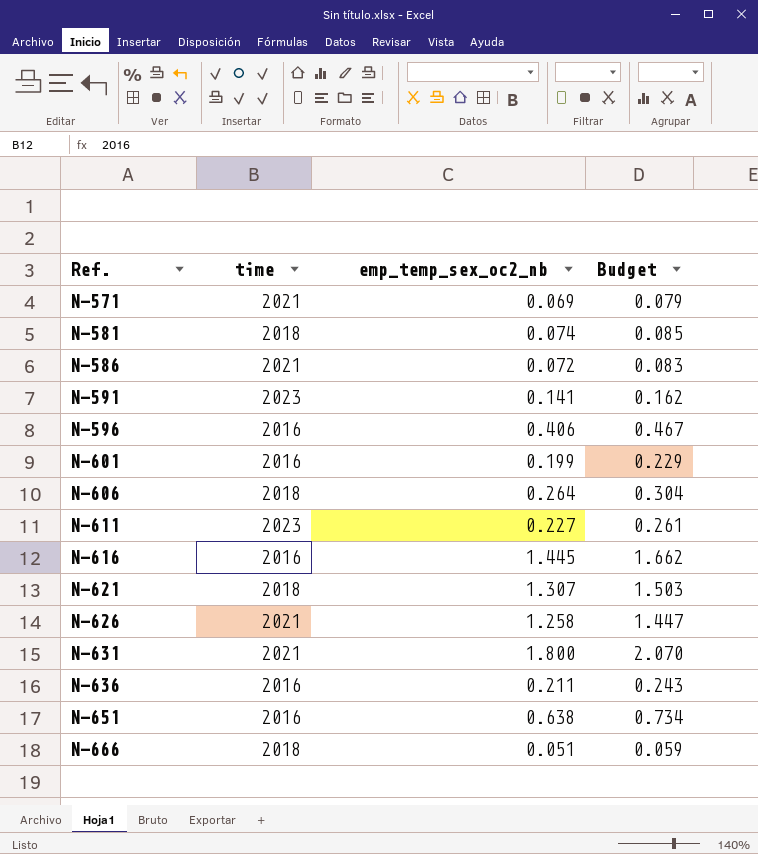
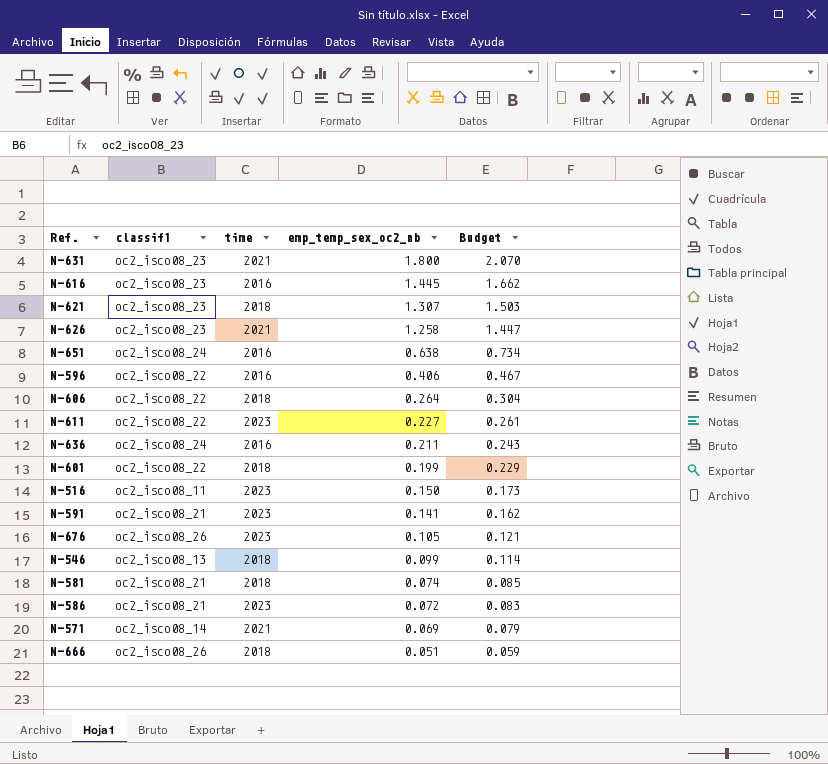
row order: Ref. ascending -> emp_temp_sex_oc2_nb descending
column classif1 | position: none -> 2
N-601 | time: 2016 -> 2018
row N-516: none -> oc2_isco08_11 | 2023 | 0.150 | 0.173
row N-676: none -> oc2_isco08_26 | 2023 | 0.105 | 0.121
row N-546: none -> oc2_isco08_13 | 2018 | 0.099 | 0.114
N-586 | time: 2021 -> 2023

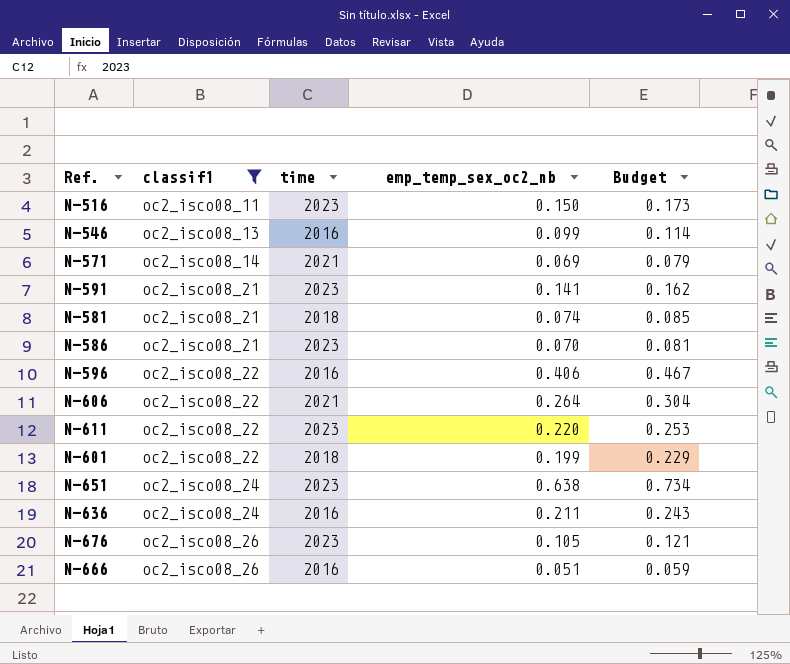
filter: none -> classif1 != oc2_isco08_23
row order: emp_temp_sex_oc2_nb descending -> classif1 ascending
N-546 | time: 2018 -> 2016
N-586 | emp_temp_sex_oc2_nb: 0.072 -> 0.070
N-586 | Budget: 0.083 -> 0.081
N-606 | time: 2018 -> 2021
N-611 | emp_temp_sex_oc2_nb: 0.227 -> 0.220
N-611 | Budget: 0.261 -> 0.253
N-651 | time: 2016 -> 2023
N-666 | time: 2018 -> 2016

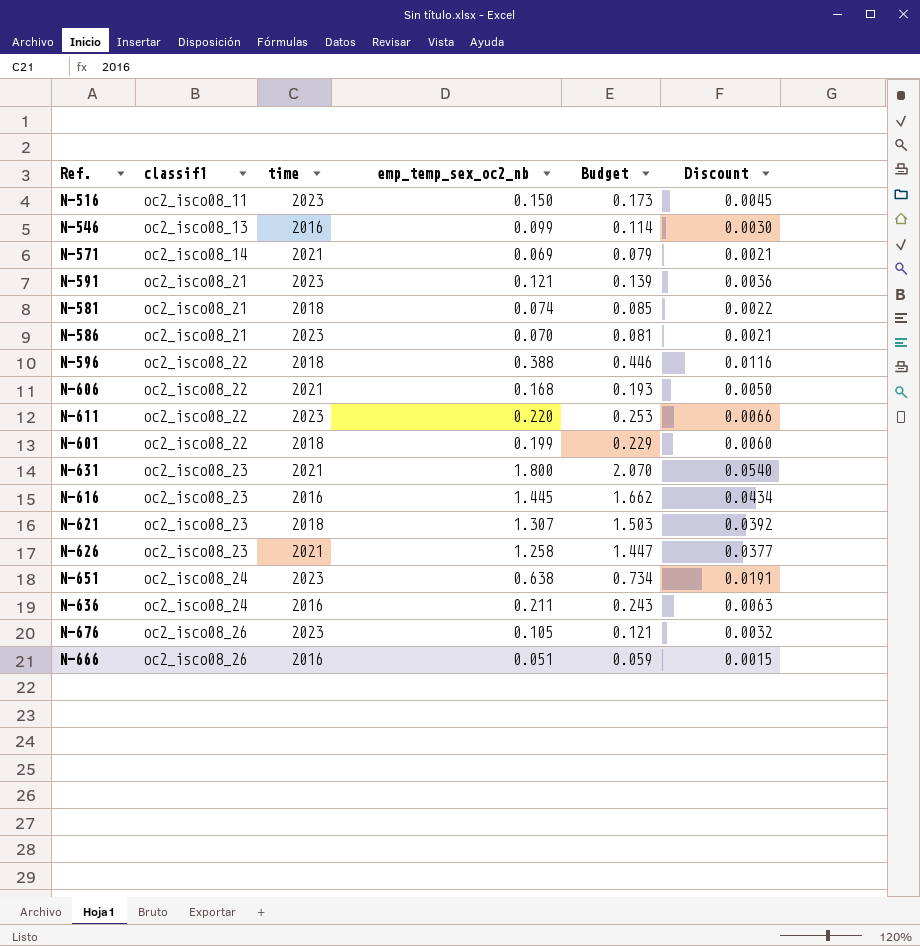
filter: classif1 != oc2_isco08_23 -> none
column Discount | formula: none -> [emp_temp_sex_oc2_nb] * 0.03
N-591 | emp_temp_sex_oc2_nb: 0.141 -> 0.121
N-591 | Budget: 0.162 -> 0.139
N-596 | time: 2016 -> 2018
N-596 | emp_temp_sex_oc2_nb: 0.406 -> 0.388
N-596 | Budget: 0.467 -> 0.446
N-606 | emp_temp_sex_oc2_nb: 0.264 -> 0.168
N-606 | Budget: 0.304 -> 0.193

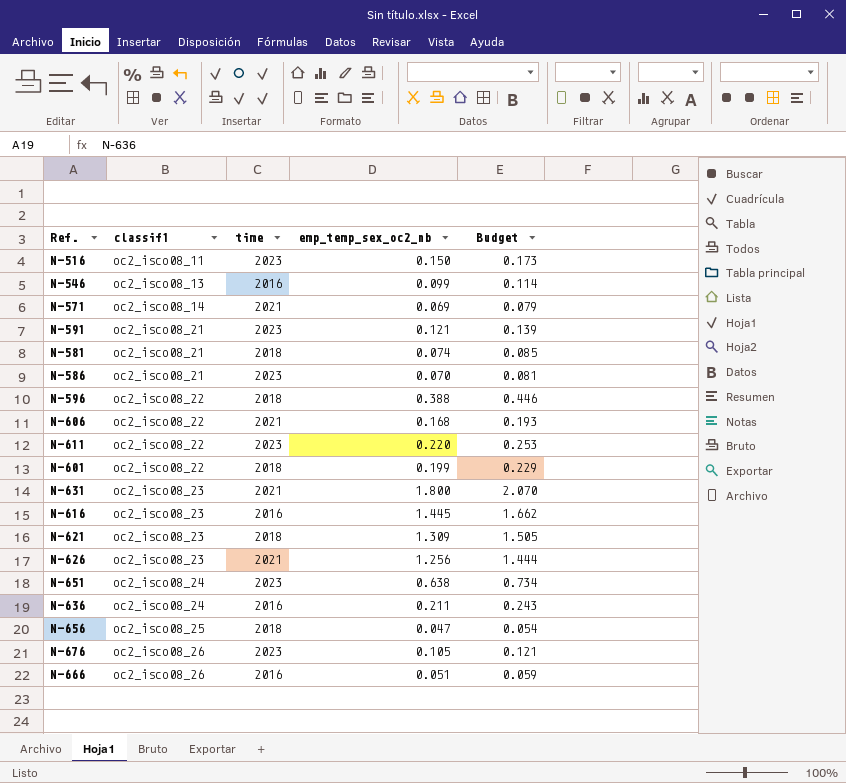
column Discount | formula: [emp_temp_sex_oc2_nb] * 0.03 -> none
N-621 | emp_temp_sex_oc2_nb: 1.307 -> 1.309
N-621 | Budget: 1.503 -> 1.505
N-626 | emp_temp_sex_oc2_nb: 1.258 -> 1.256
N-626 | Budget: 1.447 -> 1.444
row N-656: none -> oc2_isco08_25 | 2018 | 0.047 | 0.054

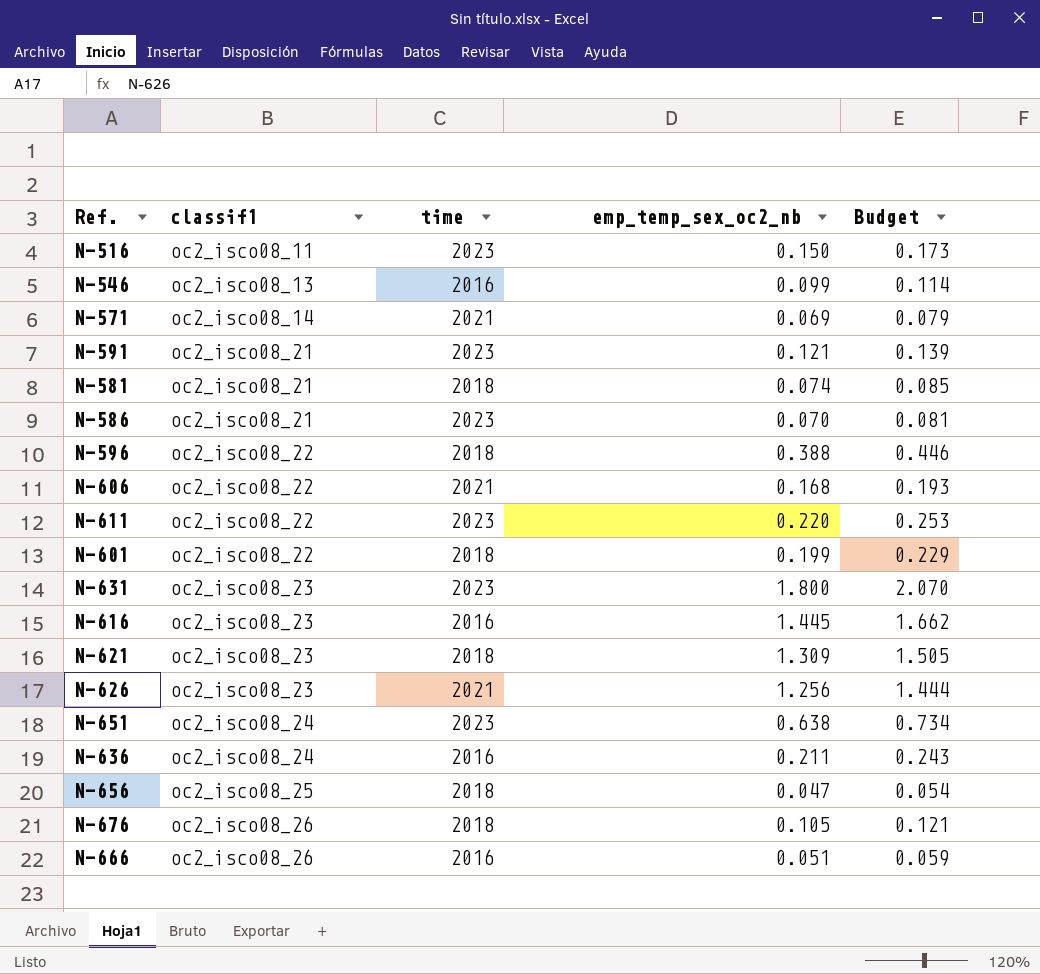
N-631 | time: 2021 -> 2023
N-676 | time: 2023 -> 2018

